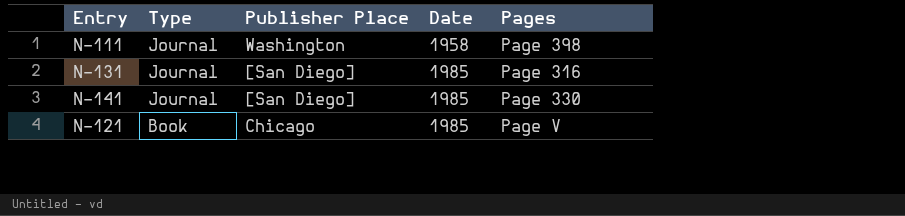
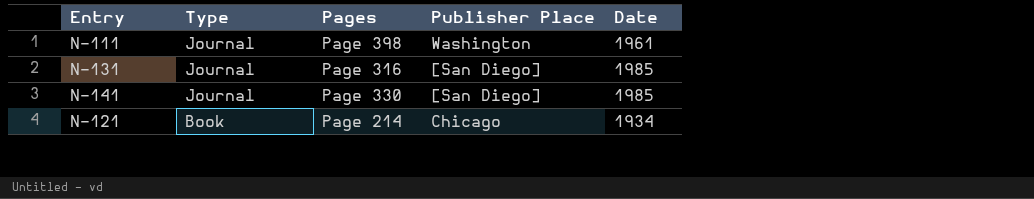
column Pages | position: 5 -> 3
N-111 | Date: 1958 -> 1961
N-121 | Pages: Page V -> Page 214
N-121 | Date: 1985 -> 1934

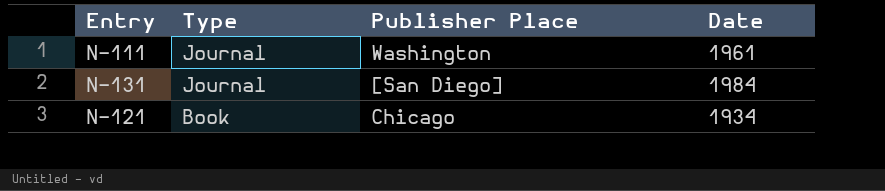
column Pages | position: 3 -> none
row N-141: Journal | Page 330 | [San Diego] | 1985 -> none
N-131 | Date: 1985 -> 1984

